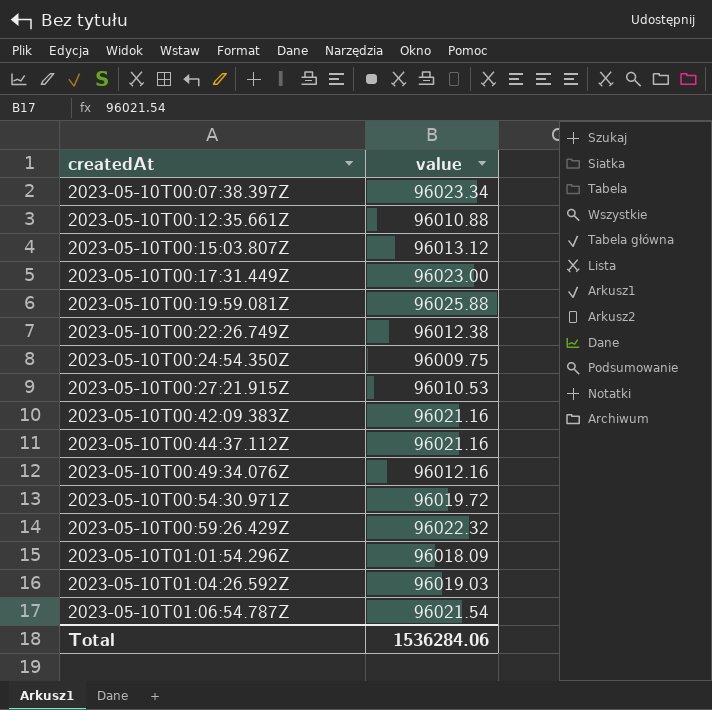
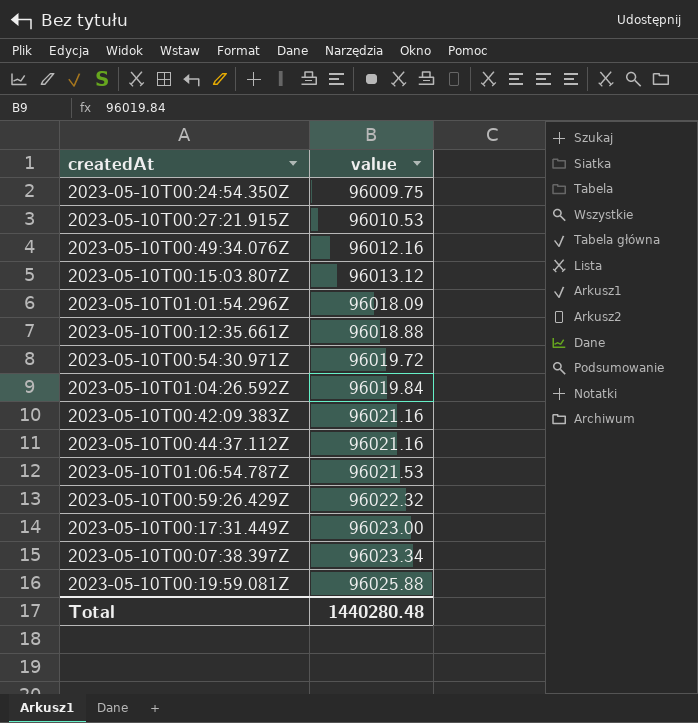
row order: createdAt ascending -> value ascending
row 2023-05-10T00:22:26.749Z: 96012.38 -> none
2023-05-10T00:12:35.661Z | value: 96010.88 -> 96018.88
2023-05-10T01:04:26.592Z | value: 96019.03 -> 96019.84
2023-05-10T01:06:54.787Z | value: 96021.54 -> 96021.53
Total | value: 1536284.06 -> 1440280.48

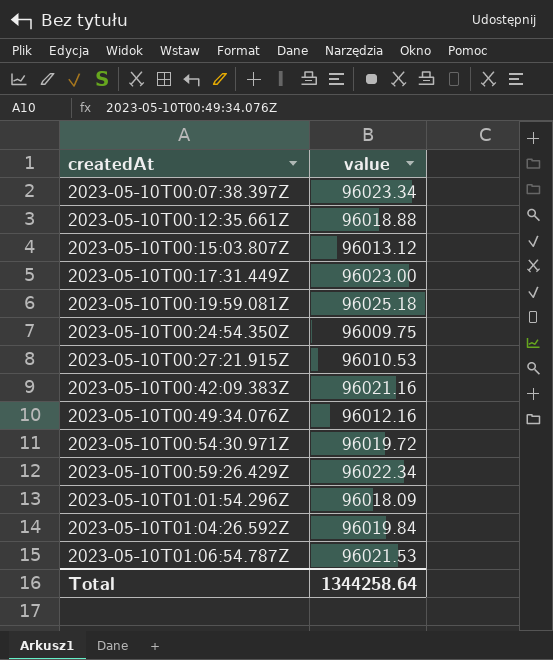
row order: value ascending -> createdAt ascending
row 2023-05-10T00:44:37.112Z: 96021.16 -> none
2023-05-10T00:19:59.081Z | value: 96025.88 -> 96025.18
2023-05-10T00:59:26.429Z | value: 96022.32 -> 96022.34
Total | value: 1440280.48 -> 1344258.64

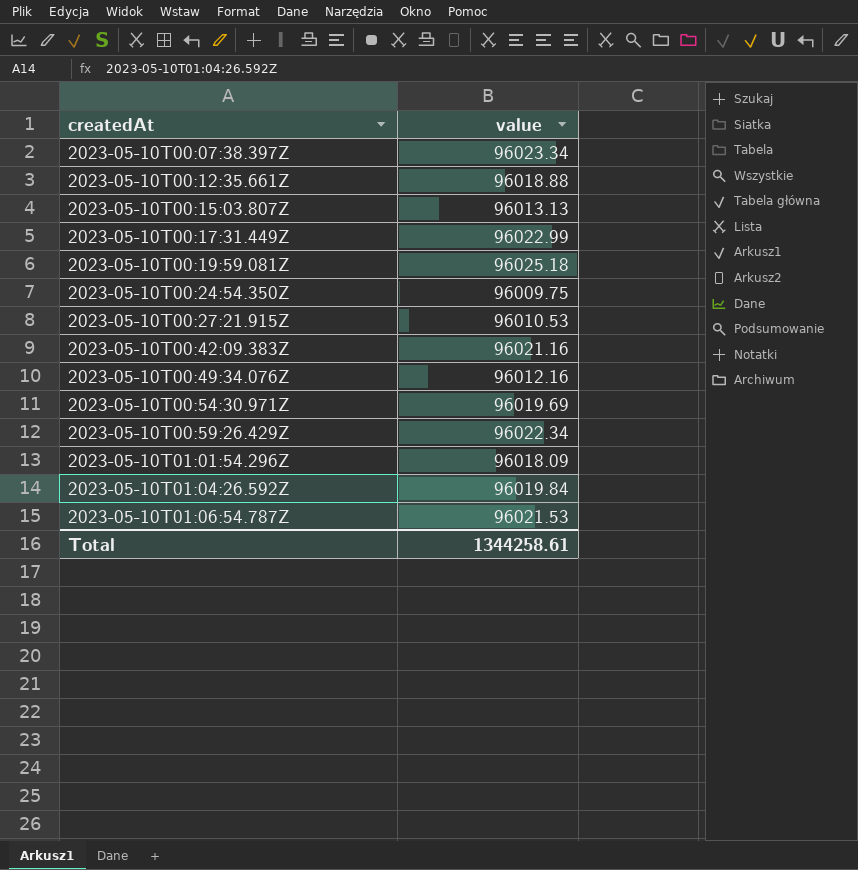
2023-05-10T00:15:03.807Z | value: 96013.12 -> 96013.13
2023-05-10T00:17:31.449Z | value: 96023.00 -> 96022.99
2023-05-10T00:54:30.971Z | value: 96019.72 -> 96019.69
Total | value: 1344258.64 -> 1344258.61

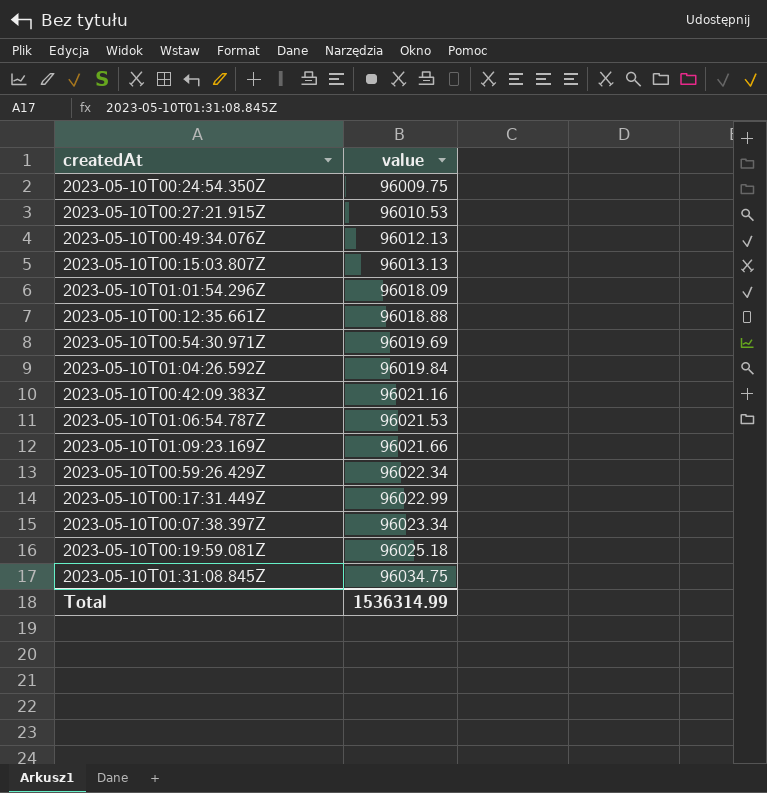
row order: createdAt ascending -> value ascending
2023-05-10T00:49:34.076Z | value: 96012.16 -> 96012.13
row 2023-05-10T01:09:23.169Z: none -> 96021.66
row 2023-05-10T01:31:08.845Z: none -> 96034.75
Total | value: 1344258.61 -> 1536314.99

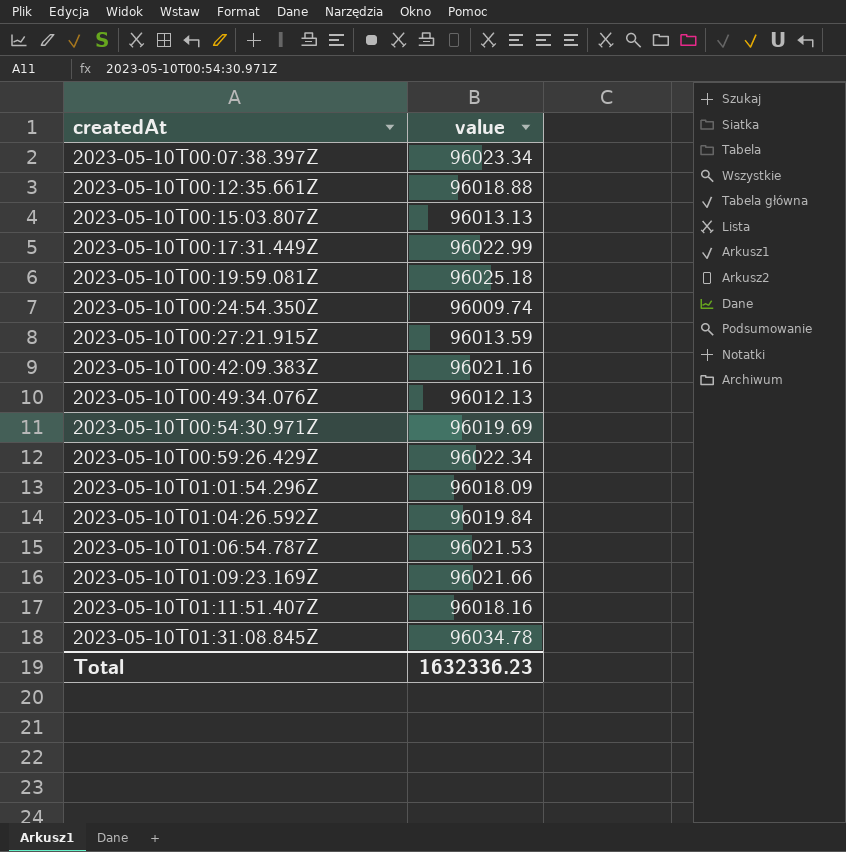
row order: value ascending -> createdAt ascending
2023-05-10T00:24:54.350Z | value: 96009.75 -> 96009.74
2023-05-10T00:27:21.915Z | value: 96010.53 -> 96013.59
row 2023-05-10T01:11:51.407Z: none -> 96018.16
2023-05-10T01:31:08.845Z | value: 96034.75 -> 96034.78
Total | value: 1536314.99 -> 1632336.23

